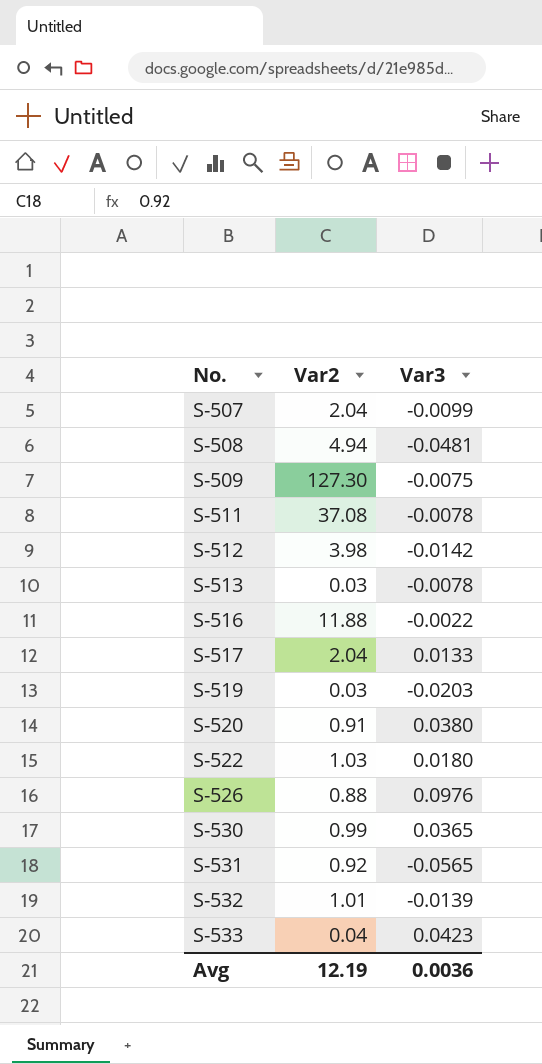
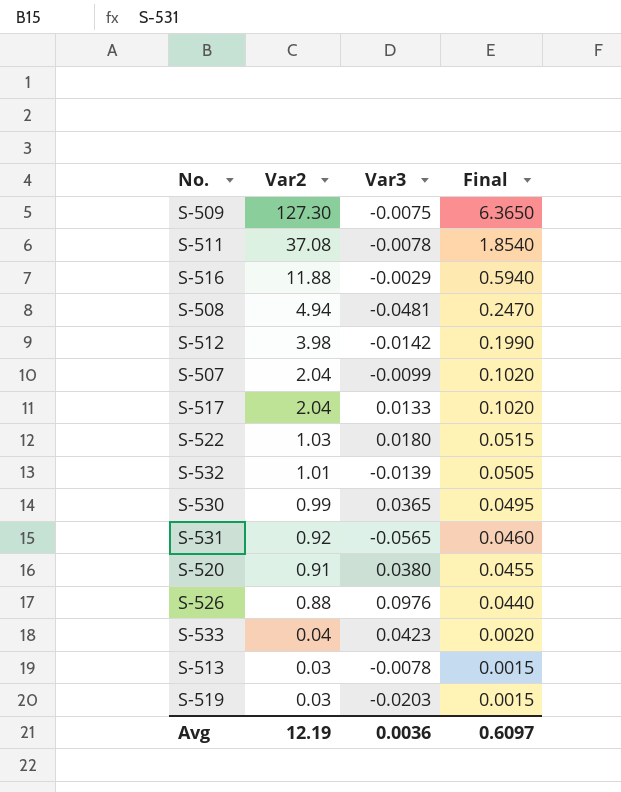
row order: No. ascending -> Var2 descending
column Final | formula: none -> [Var2] * 0.05
S-516 | Var3: -0.0022 -> -0.0029

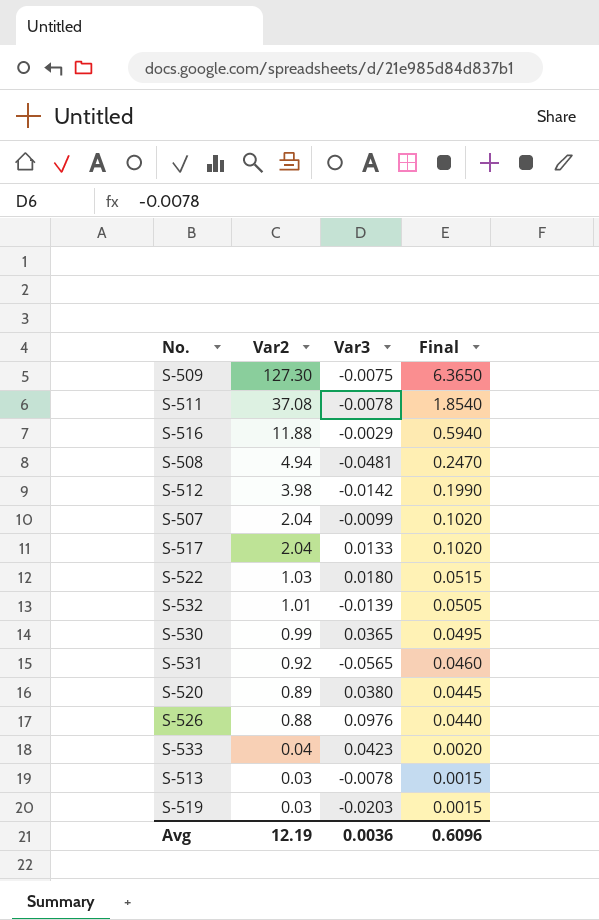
S-520 | Var2: 0.91 -> 0.89
S-520 | Final: 0.0455 -> 0.0445
Avg | Final: 0.6097 -> 0.6096

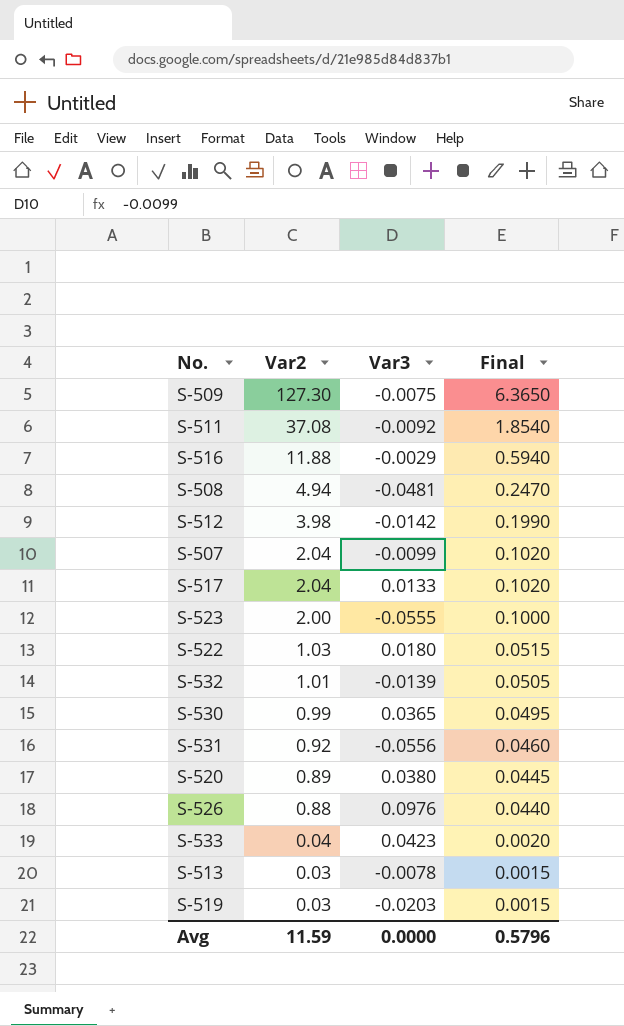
S-511 | Var3: -0.0078 -> -0.0092
row S-523: none -> 2.00 | -0.0555 | 0.1000
S-531 | Var3: -0.0565 -> -0.0556
Avg | Var2: 12.19 -> 11.59
Avg | Var3: 0.0036 -> 0.0000
Avg | Final: 0.6096 -> 0.5796

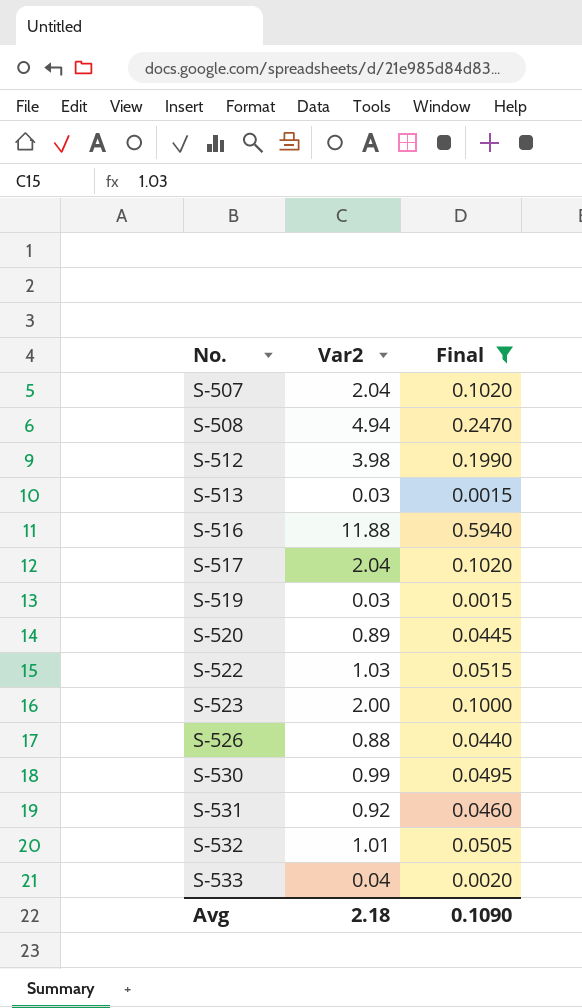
filter: none -> Final <= 0.5940
row order: Var2 descending -> No. ascending
column Var3 | position: 3 -> none
Avg | Var2: 11.59 -> 2.18
Avg | Final: 0.5796 -> 0.1090

